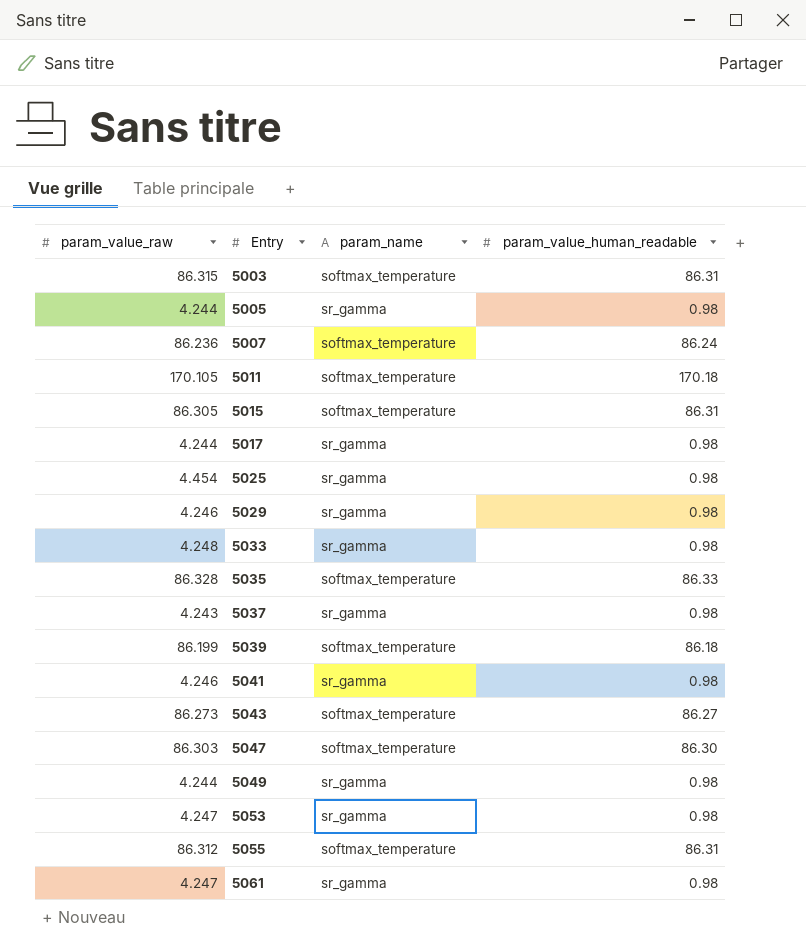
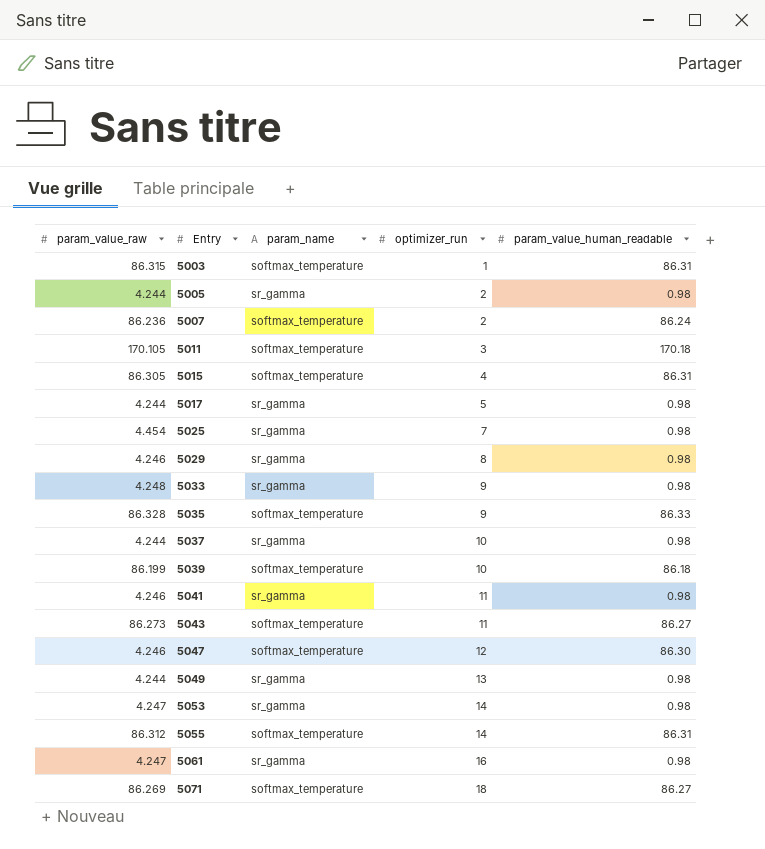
column optimizer_run | position: none -> 4
5037 | param_value_raw: 4.243 -> 4.244
5047 | param_value_raw: 86.303 -> 4.246
row 5071: none -> 86.269 | softmax_temperature | 18 | 86.27

